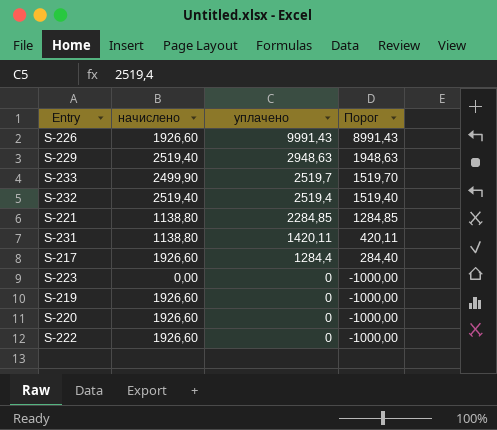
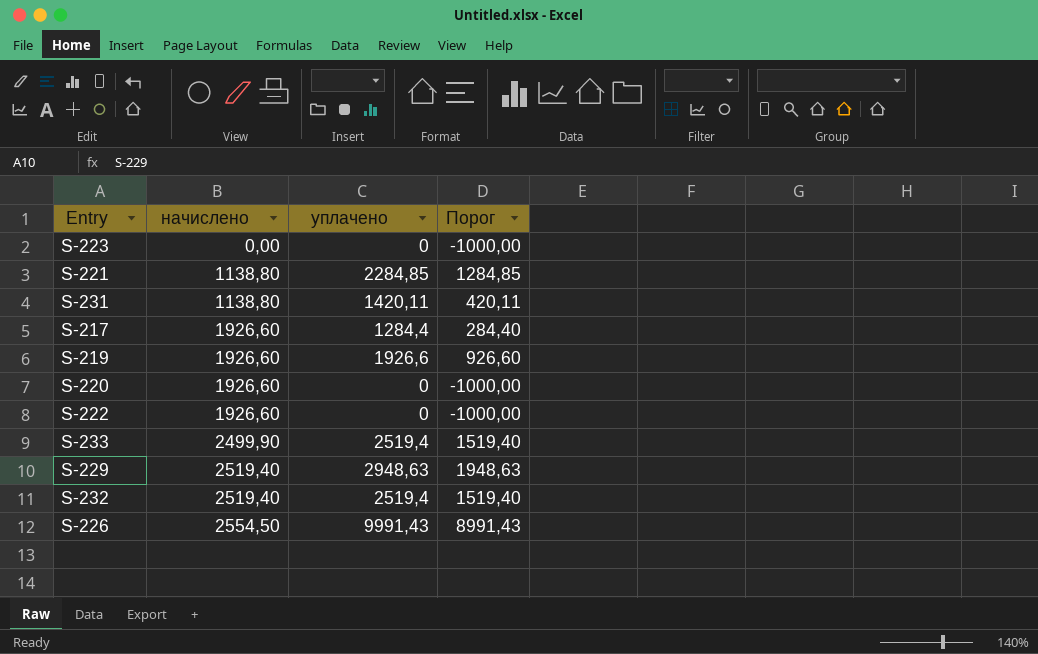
row order: уплачено descending -> начислено ascending
S-219 | уплачено: 0 -> 1926,6
S-219 | Порог: -1000,00 -> 926,60
S-233 | уплачено: 2519,7 -> 2519,4
S-233 | Порог: 1519,70 -> 1519,40
S-226 | начислено: 1926,60 -> 2554,50

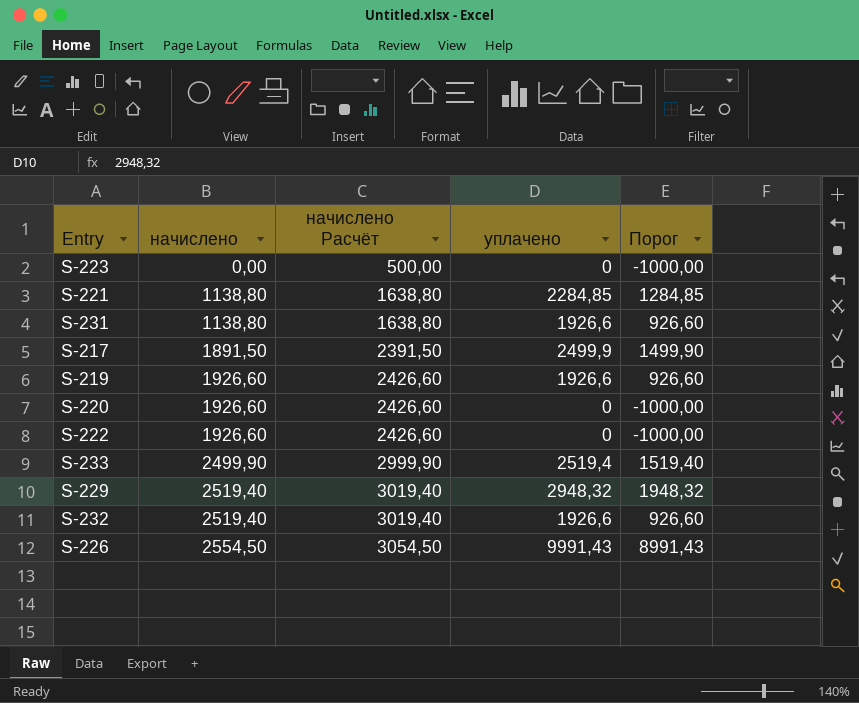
column начислено Расчёт | formula: none -> [начислено] + 500
S-231 | уплачено: 1420,11 -> 1926,6
S-231 | Порог: 420,11 -> 926,60
S-217 | начислено: 1926,60 -> 1891,50
S-217 | уплачено: 1284,4 -> 2499,9
S-217 | Порог: 284,40 -> 1499,90
S-229 | уплачено: 2948,63 -> 2948,32
S-229 | Порог: 1948,63 -> 1948,32
S-232 | уплачено: 2519,4 -> 1926,6
S-232 | Порог: 1519,40 -> 926,60

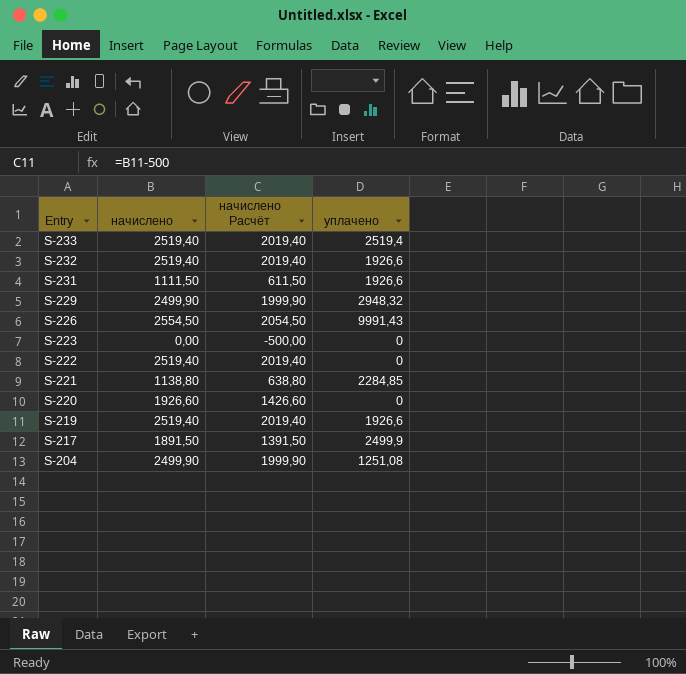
row order: начислено ascending -> Entry descending
column Порог | formula: [уплачено] - 1000 -> none
column начислено Расчёт | formula: [начислено] + 500 -> [начислено] - 500
S-233 | начислено: 2499,90 -> 2519,40
S-231 | начислено: 1138,80 -> 1111,50
S-229 | начислено: 2519,40 -> 2499,90
S-222 | начислено: 1926,60 -> 2519,40
S-219 | начислено: 1926,60 -> 2519,40
row S-204: none -> 2499,90 | 1999,90 | 1251,08

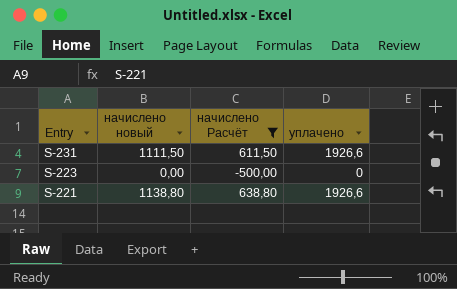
filter: none -> начислено Расчёт <= 638,80
column name: начислено -> начислено новый
S-221 | уплачено: 2284,85 -> 1926,6

